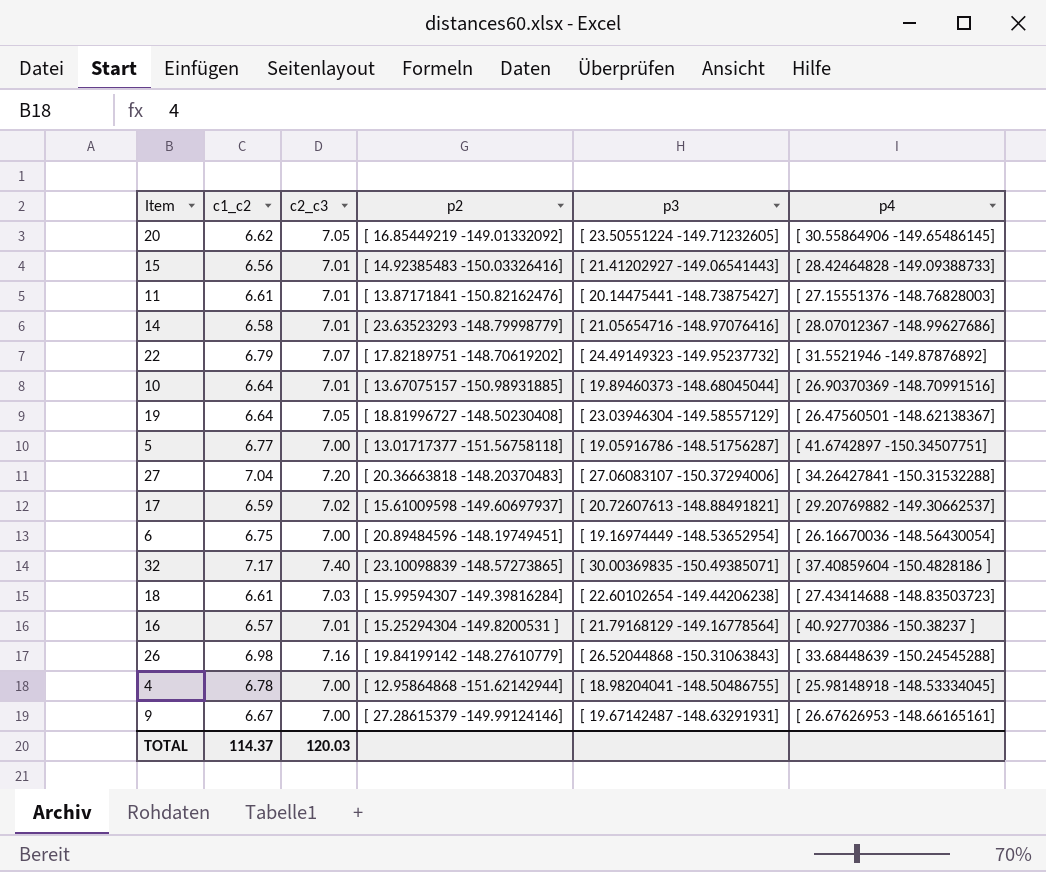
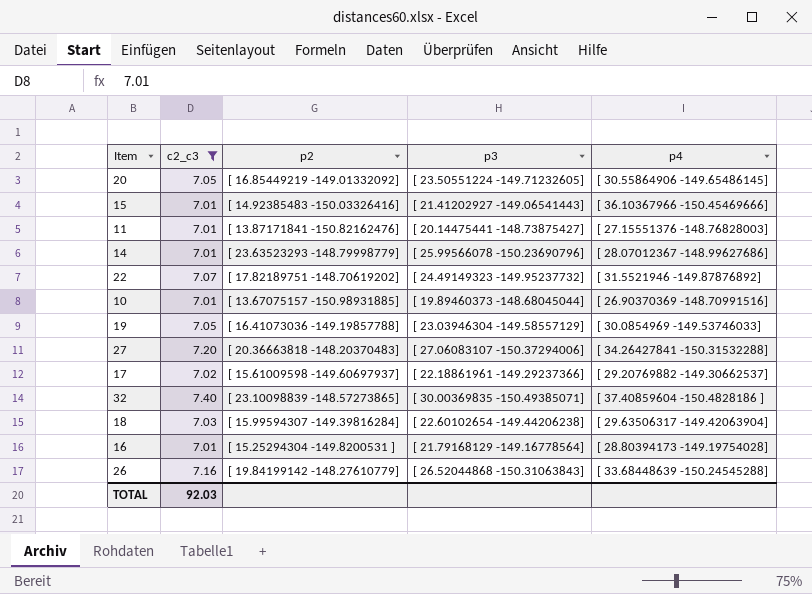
filter: none -> c2_c3 != 7.00
column c1_c2 | position: 2 -> none
15 | p4: [ 28.42464828 -149.09388733] -> [ 36.10367966 -150.45469666]
14 | p3: [ 21.05654716 -148.97076416] -> [ 25.99566078 -150.23690796]
19 | p2: [ 18.81996727 -148.50230408] -> [ 16.41073036 -149.19857788]
19 | p4: [ 26.47560501 -148.62138367] -> [ 30.0854969 -149.53746033]
17 | p3: [ 20.72607613 -148.88491821] -> [ 22.18861961 -149.29237366]
18 | p4: [ 27.43414688 -148.83503723] -> [ 29.63506317 -149.42063904]
16 | p4: [ 40.92770386 -150.38237 ] -> [ 28.80394173 -149.19754028]
TOTAL | c2_c3: 120.03 -> 92.03

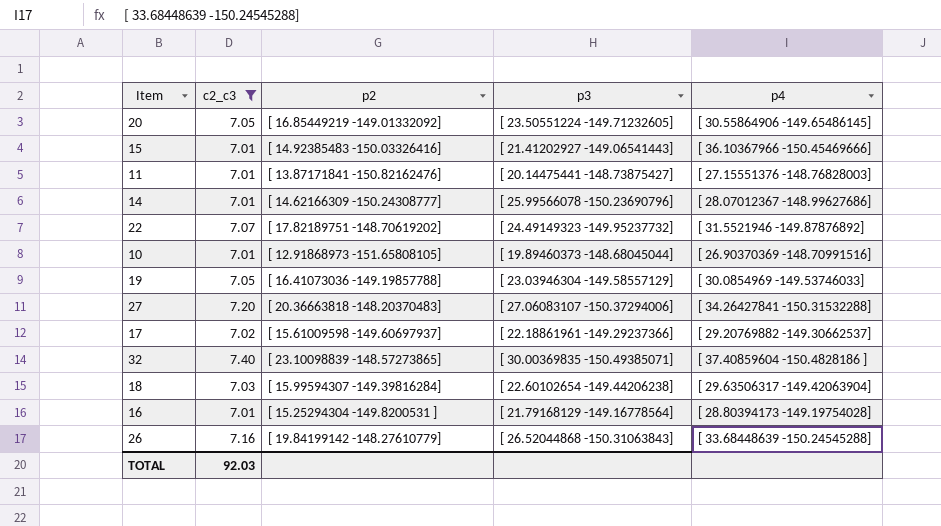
14 | p2: [ 23.63523293 -148.79998779] -> [ 14.62166309 -150.24308777]
10 | p2: [ 13.67075157 -150.98931885] -> [ 12.91868973 -151.65808105]

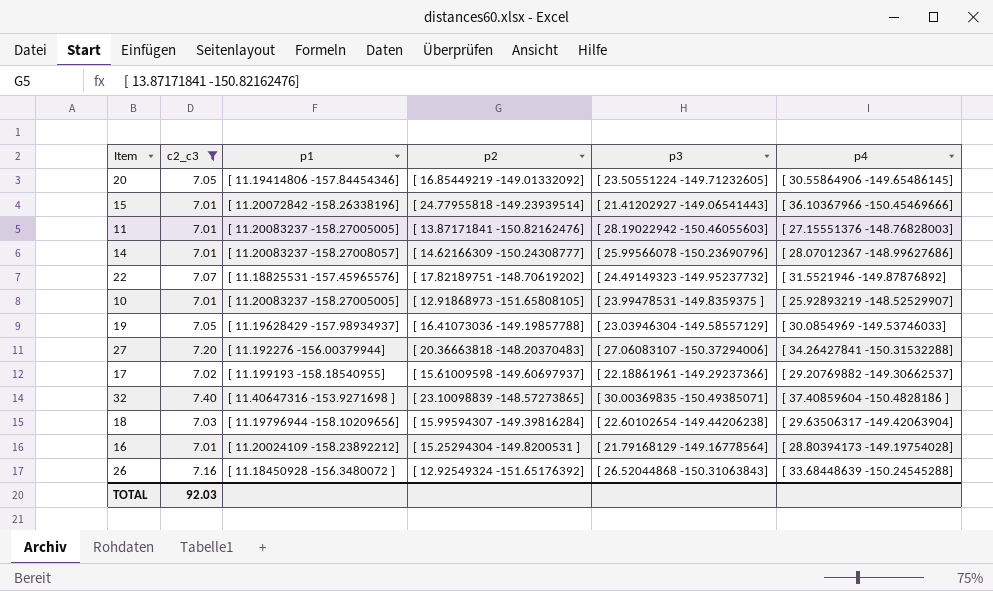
column p1 | position: none -> 3
15 | p2: [ 14.92385483 -150.03326416] -> [ 24.77955818 -149.23939514]
11 | p3: [ 20.14475441 -148.73875427] -> [ 28.19022942 -150.46055603]
10 | p3: [ 19.89460373 -148.68045044] -> [ 23.99478531 -149.8359375 ]
10 | p4: [ 26.90370369 -148.70991516] -> [ 25.92893219 -148.52529907]
26 | p2: [ 19.84199142 -148.27610779] -> [ 12.92549324 -151.65176392]

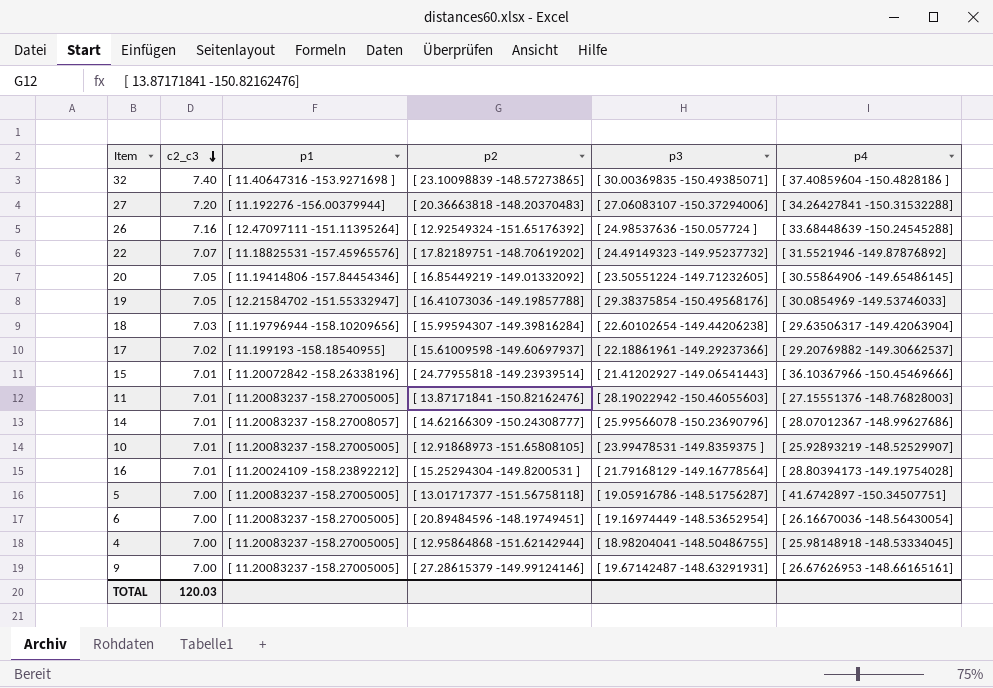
filter: c2_c3 != 7.00 -> none
row order: none -> c2_c3 descending
26 | p1: [ 11.18450928 -156.3480072 ] -> [ 12.47097111 -151.11395264]
26 | p3: [ 26.52044868 -150.31063843] -> [ 24.98537636 -150.057724 ]
19 | p1: [ 11.19628429 -157.98934937] -> [ 12.21584702 -151.55332947]
19 | p3: [ 23.03946304 -149.58557129] -> [ 29.38375854 -150.49568176]
TOTAL | c2_c3: 92.03 -> 120.03

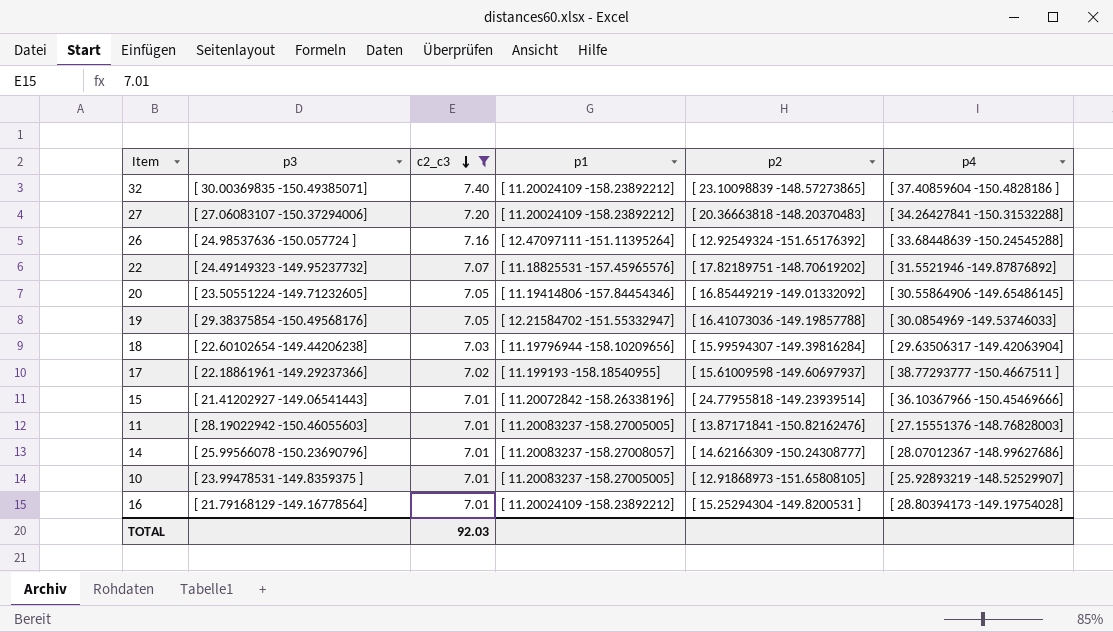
filter: none -> c2_c3 != 7.00
column p3 | position: 5 -> 2
32 | p1: [ 11.40647316 -153.9271698 ] -> [ 11.20024109 -158.23892212]
27 | p1: [ 11.192276 -156.00379944] -> [ 11.20024109 -158.23892212]
17 | p4: [ 29.20769882 -149.30662537] -> [ 38.77293777 -150.4667511 ]
TOTAL | c2_c3: 120.03 -> 92.03

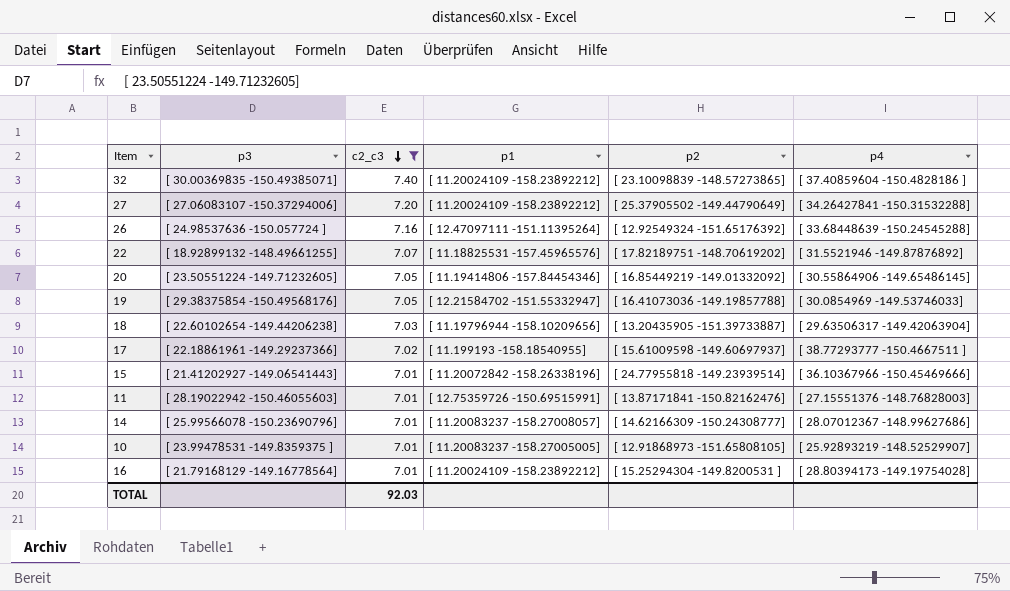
27 | p2: [ 20.36663818 -148.20370483] -> [ 25.37905502 -149.44790649]
22 | p3: [ 24.49149323 -149.95237732] -> [ 18.92899132 -148.49661255]
18 | p2: [ 15.99594307 -149.39816284] -> [ 13.20435905 -151.39733887]
11 | p1: [ 11.20083237 -158.27005005] -> [ 12.75359726 -150.69515991]

